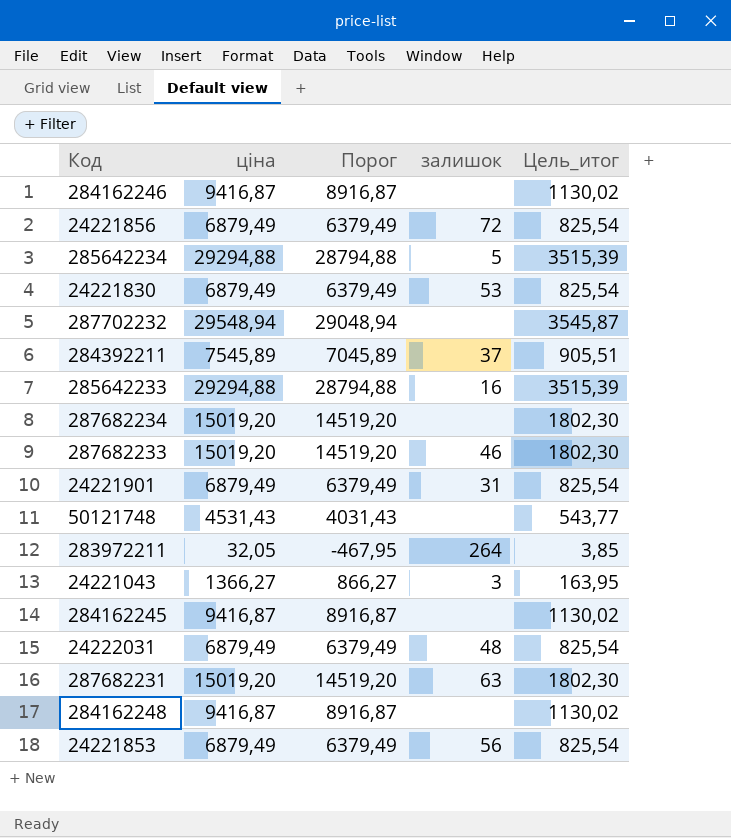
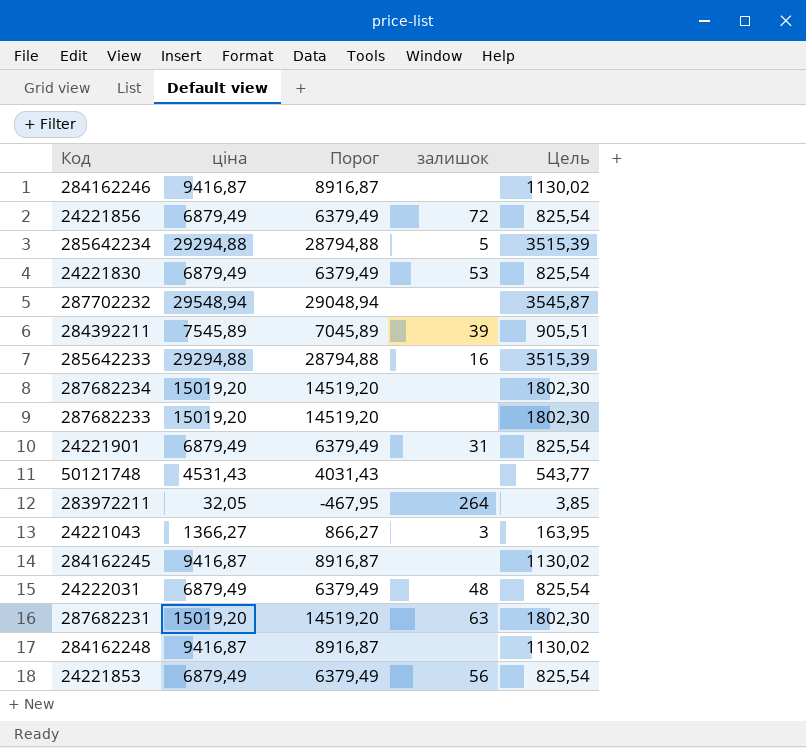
column name: Цель_итог -> Цель
284392211 | залишок: 37 -> 39
287682233 | залишок: 46 -> none

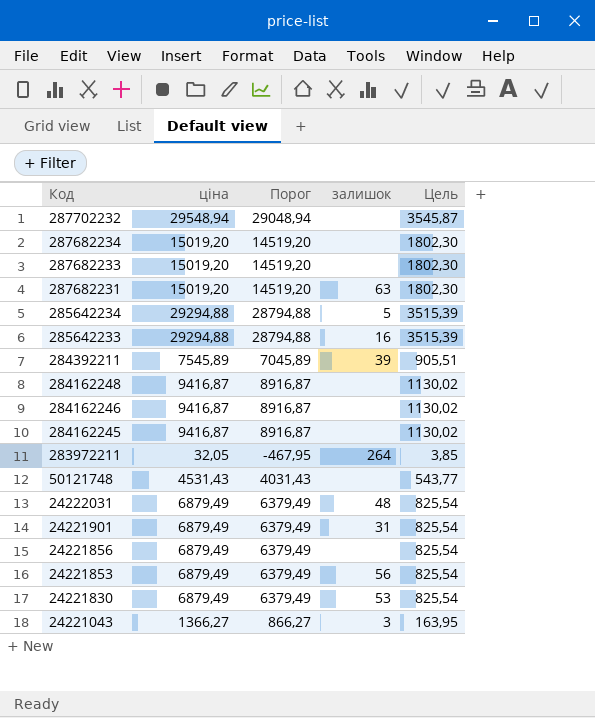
row order: none -> Код descending
24221856 | залишок: 72 -> none

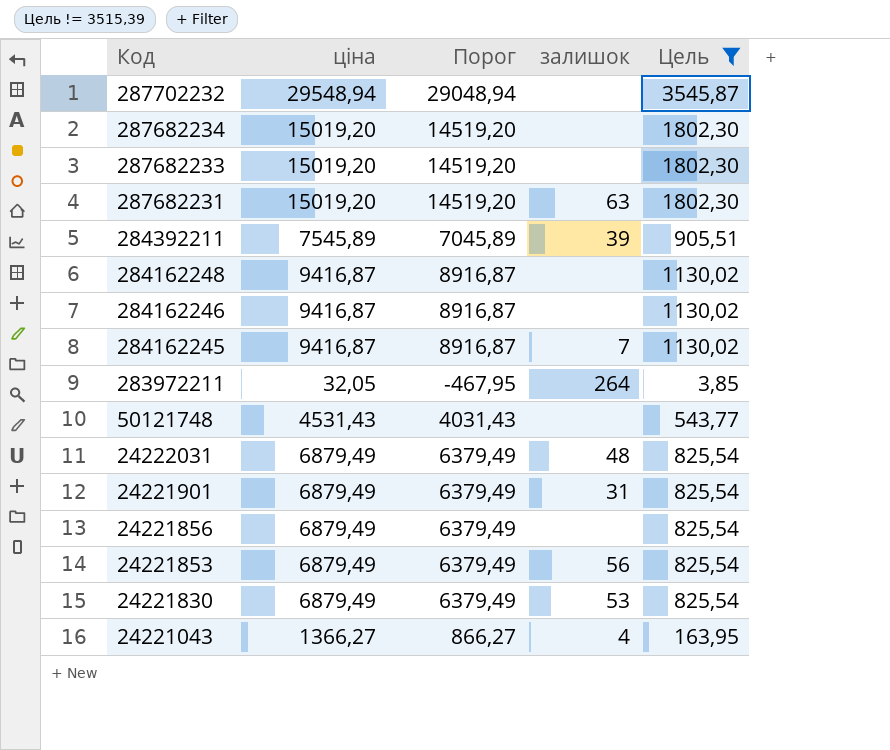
filter: none -> Цель != 3515,39
284162245 | залишок: none -> 7
24221043 | залишок: 3 -> 4

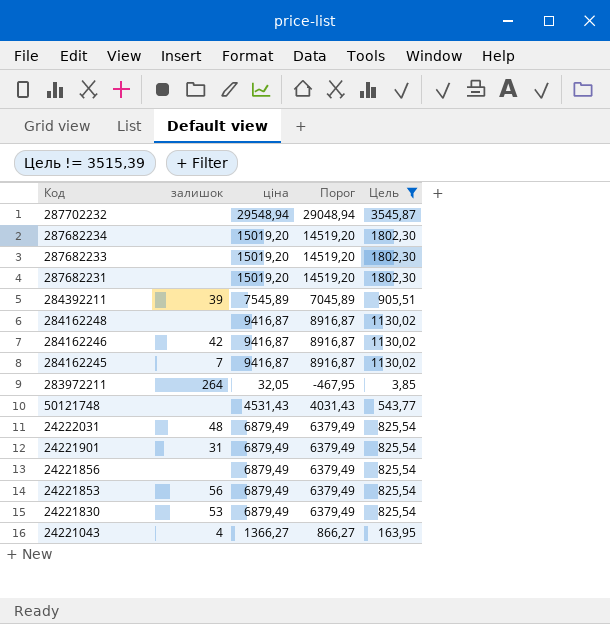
column залишок | position: 4 -> 2
287682231 | залишок: 63 -> none
284162246 | залишок: none -> 42

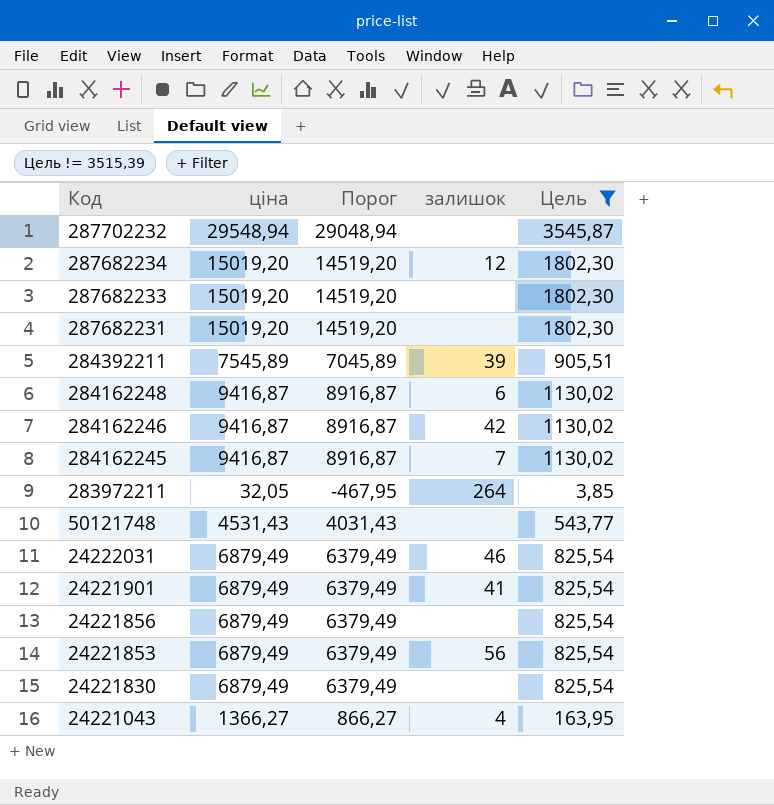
column залишок | position: 2 -> 4
287682234 | залишок: none -> 12
284162248 | залишок: none -> 6
24222031 | залишок: 48 -> 46
24221901 | залишок: 31 -> 41
24221830 | залишок: 53 -> none

